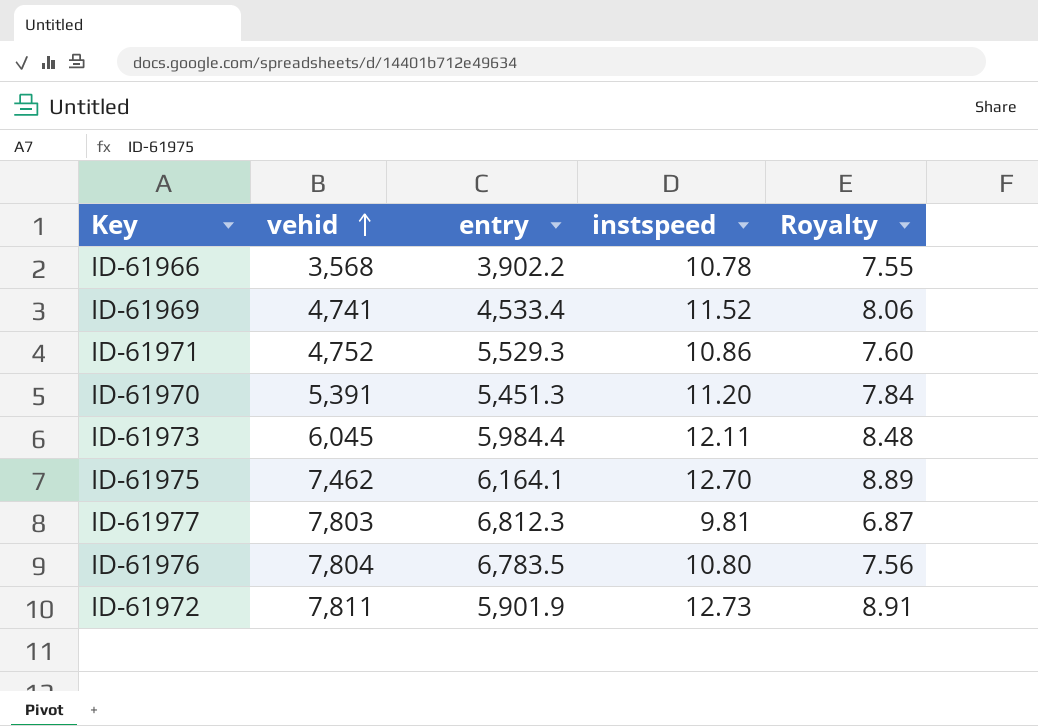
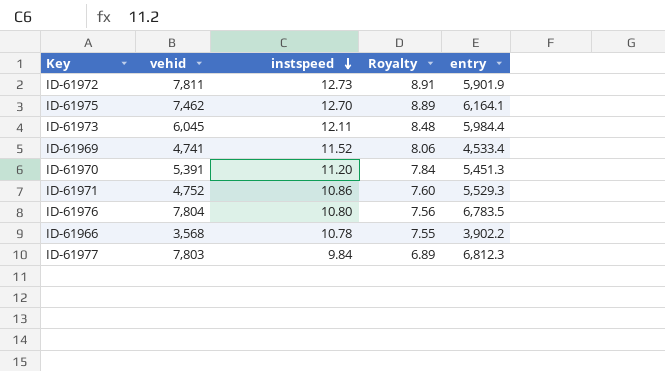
row order: vehid ascending -> instspeed descending
column entry | position: 3 -> 5
ID-61977 | instspeed: 9.81 -> 9.84
ID-61977 | Royalty: 6.87 -> 6.89

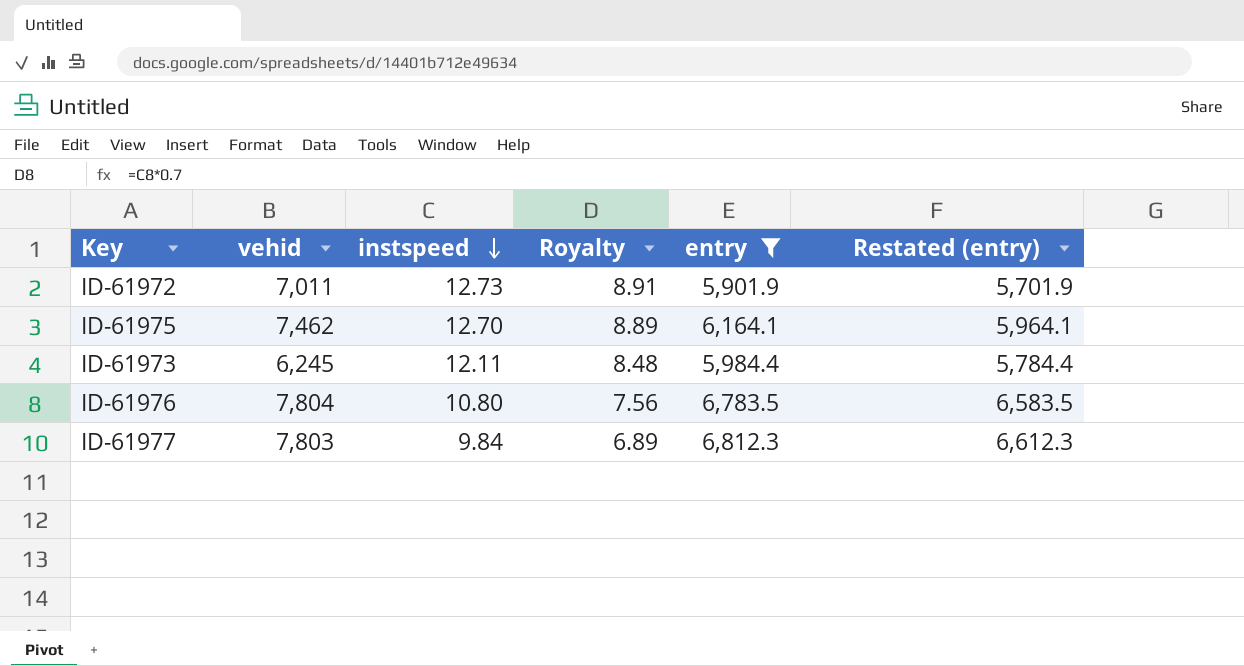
filter: none -> entry >= 5,901.9
column Restated (entry) | formula: none -> [entry] - 200
ID-61972 | vehid: 7,811 -> 7,011
ID-61973 | vehid: 6,045 -> 6,245

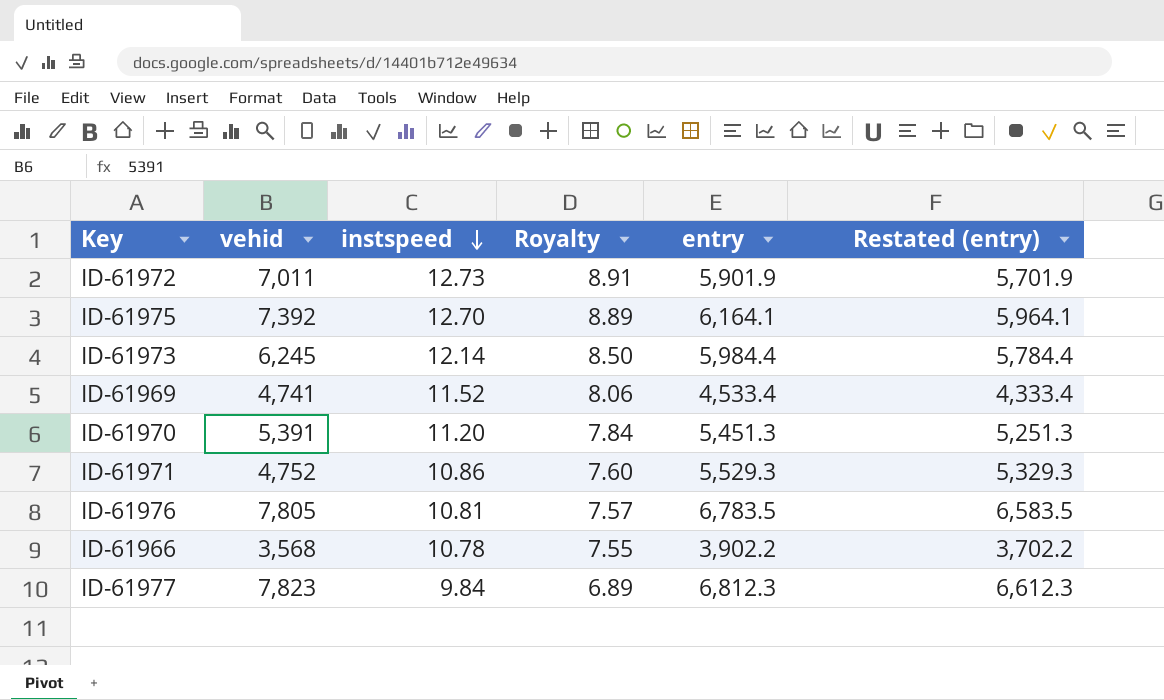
filter: entry >= 5,901.9 -> none
ID-61975 | vehid: 7,462 -> 7,392
ID-61973 | instspeed: 12.11 -> 12.14
ID-61973 | Royalty: 8.48 -> 8.50
ID-61976 | vehid: 7,804 -> 7,805
ID-61976 | instspeed: 10.80 -> 10.81
ID-61976 | Royalty: 7.56 -> 7.57
ID-61977 | vehid: 7,803 -> 7,823

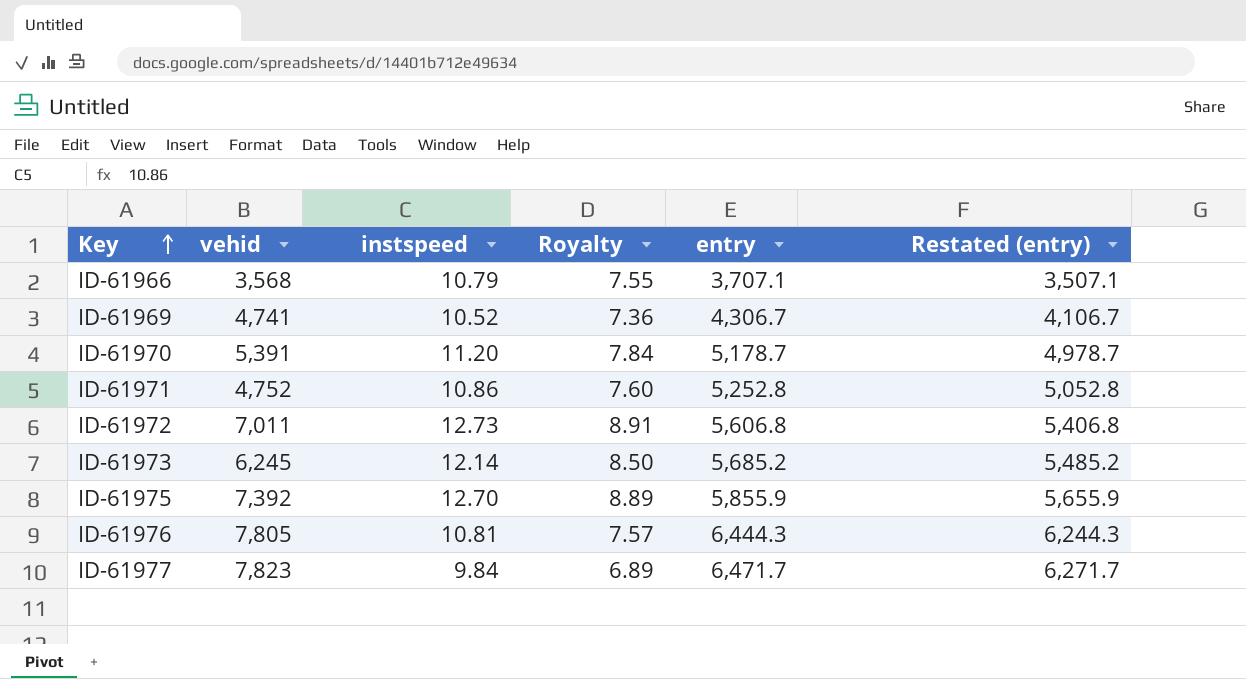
row order: instspeed descending -> Key ascending
ID-61966 | instspeed: 10.78 -> 10.79
ID-61966 | entry: 3,902.2 -> 3,707.1
ID-61966 | Restated (entry): 3,702.2 -> 3,507.1
ID-61969 | instspeed: 11.52 -> 10.52
ID-61969 | Royalty: 8.06 -> 7.36
ID-61969 | entry: 4,533.4 -> 4,306.7
ID-61969 | Restated (entry): 4,333.4 -> 4,106.7
ID-61970 | entry: 5,451.3 -> 5,178.7
ID-61970 | Restated (entry): 5,251.3 -> 4,978.7
ID-61971 | entry: 5,529.3 -> 5,252.8
ID-61971 | Restated (entry): 5,329.3 -> 5,052.8
ID-61972 | entry: 5,901.9 -> 5,606.8
ID-61972 | Restated (entry): 5,701.9 -> 5,406.8
ID-61973 | entry: 5,984.4 -> 5,685.2
ID-61973 | Restated (entry): 5,784.4 -> 5,485.2
ID-61975 | entry: 6,164.1 -> 5,855.9
ID-61975 | Restated (entry): 5,964.1 -> 5,655.9
ID-61976 | entry: 6,783.5 -> 6,444.3
ID-61976 | Restated (entry): 6,583.5 -> 6,244.3
ID-61977 | entry: 6,812.3 -> 6,471.7
ID-61977 | Restated (entry): 6,612.3 -> 6,271.7

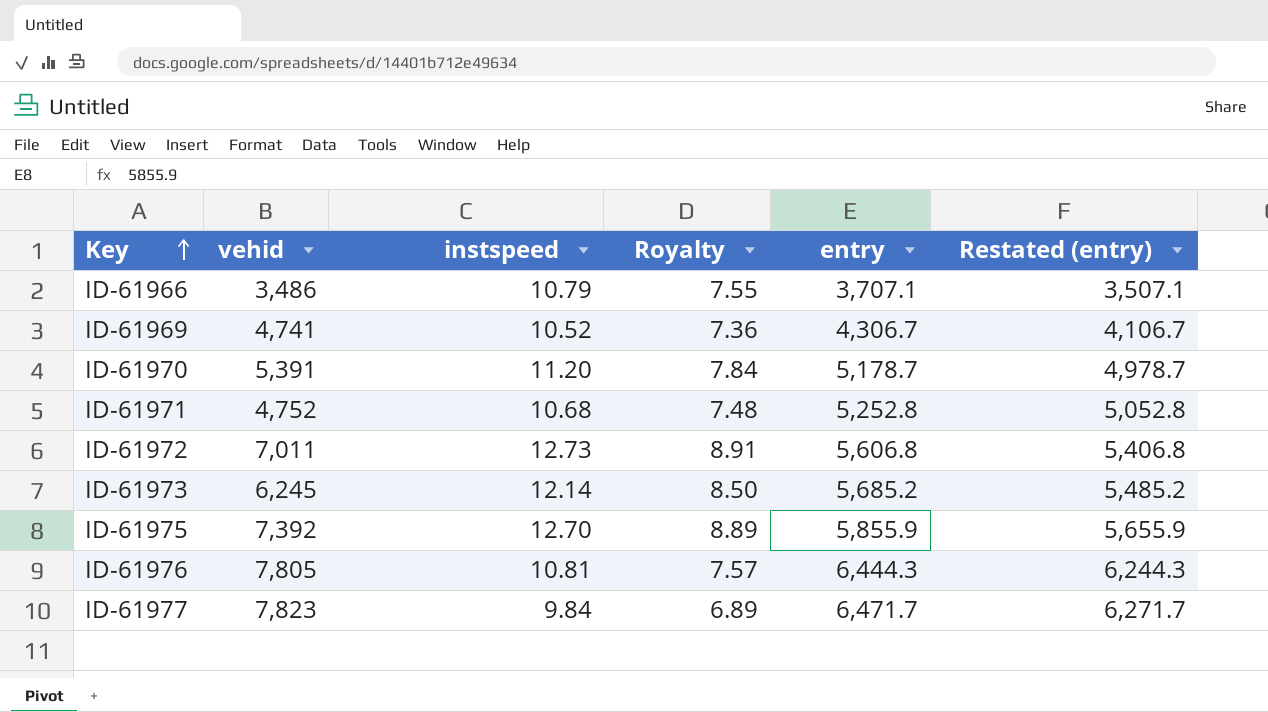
ID-61966 | vehid: 3,568 -> 3,486
ID-61971 | instspeed: 10.86 -> 10.68
ID-61971 | Royalty: 7.60 -> 7.48

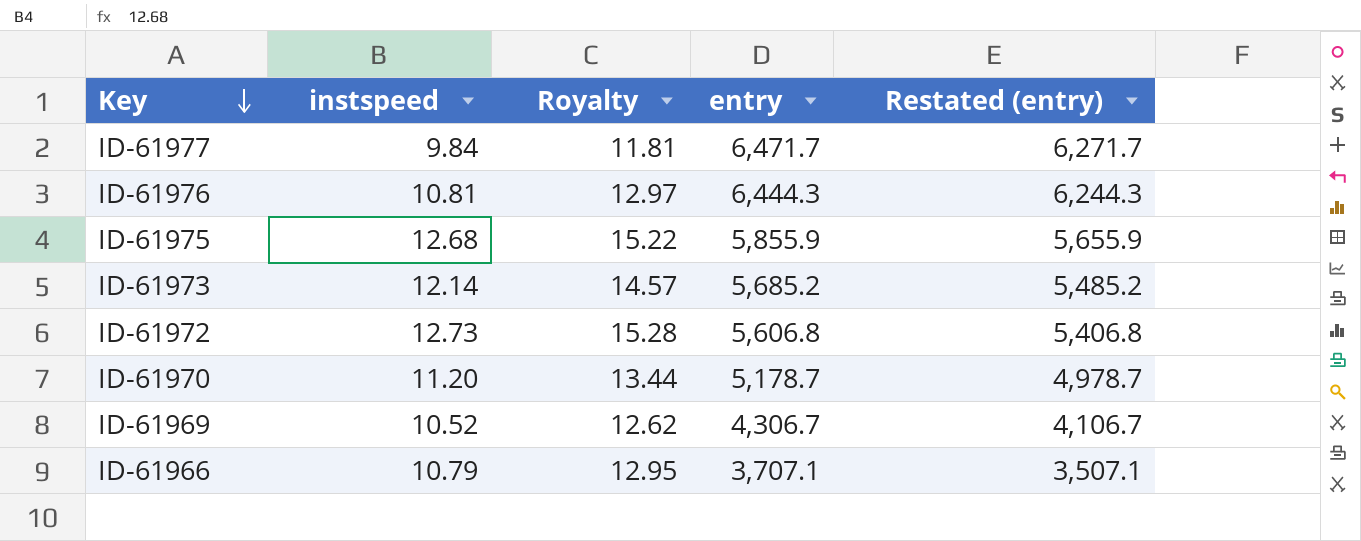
row order: Key ascending -> Key descending
column vehid | position: 2 -> none
column Royalty | formula: [instspeed] * 0.7 -> [instspeed] * 1.2
row ID-61971: 4,752 | 10.68 | 7.48 | 5,252.8 | 5,052.8 -> none
ID-61975 | instspeed: 12.70 -> 12.68

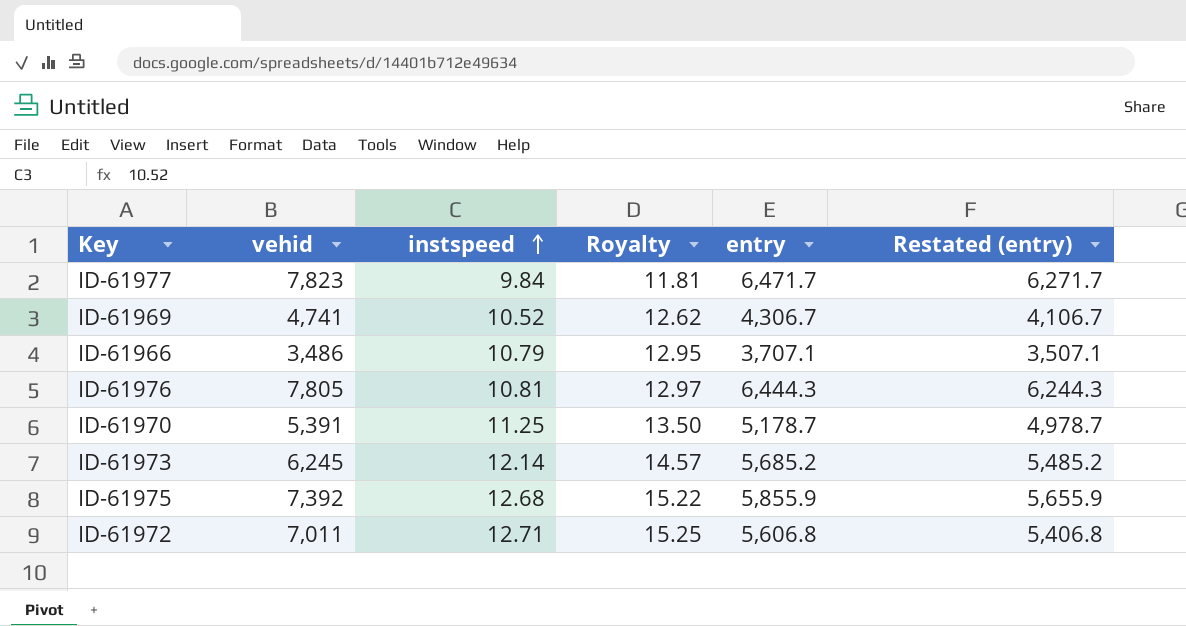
row order: Key descending -> instspeed ascending
column vehid | position: none -> 2
ID-61970 | instspeed: 11.20 -> 11.25
ID-61970 | Royalty: 13.44 -> 13.50
ID-61972 | instspeed: 12.73 -> 12.71
ID-61972 | Royalty: 15.28 -> 15.25

